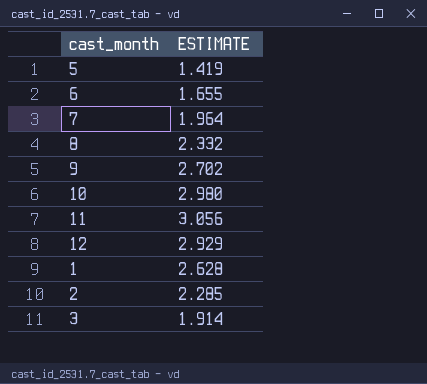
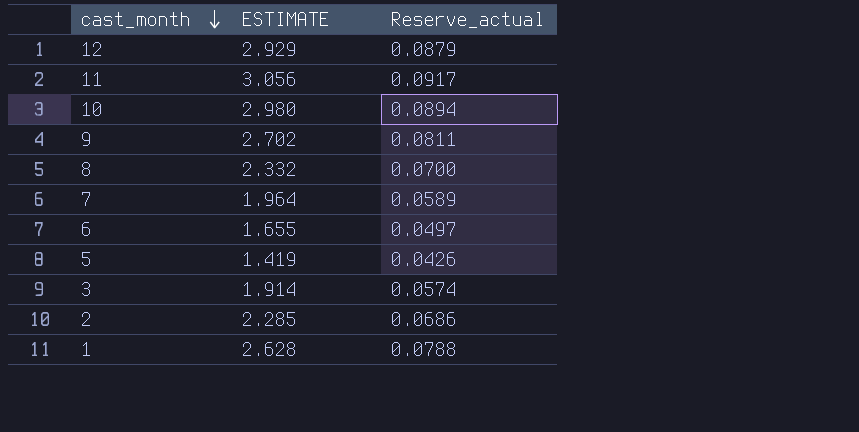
row order: none -> cast_month descending
column Reserve_actual | formula: none -> [ESTIMATE] * 0.03

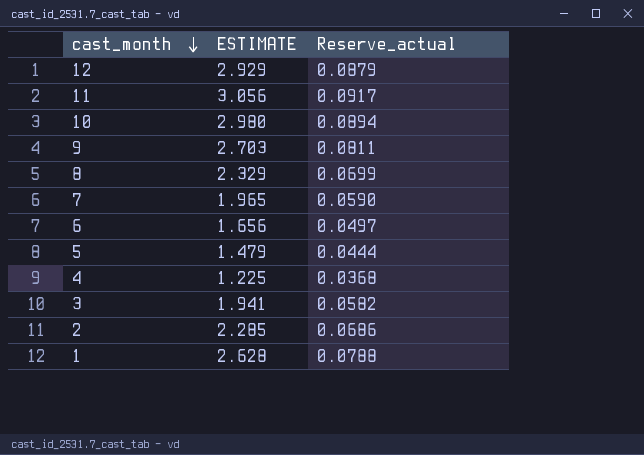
9 | ESTIMATE: 2.702 -> 2.703
8 | ESTIMATE: 2.332 -> 2.329
8 | Reserve_actual: 0.0700 -> 0.0699
7 | ESTIMATE: 1.964 -> 1.965
7 | Reserve_actual: 0.0589 -> 0.0590
6 | ESTIMATE: 1.655 -> 1.656
5 | ESTIMATE: 1.419 -> 1.479
5 | Reserve_actual: 0.0426 -> 0.0444
row 4: none -> 1.225 | 0.0368
3 | ESTIMATE: 1.914 -> 1.941
3 | Reserve_actual: 0.0574 -> 0.0582

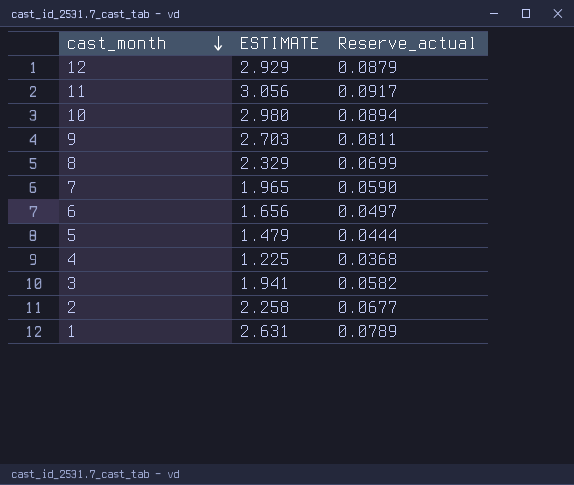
2 | ESTIMATE: 2.285 -> 2.258
2 | Reserve_actual: 0.0686 -> 0.0677
1 | ESTIMATE: 2.628 -> 2.631
1 | Reserve_actual: 0.0788 -> 0.0789

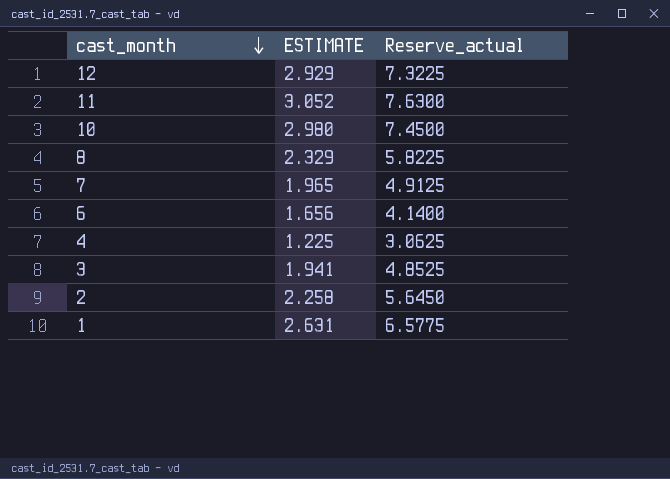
column Reserve_actual | formula: [ESTIMATE] * 0.03 -> [ESTIMATE] * 2.5
row 9: 2.703 | 0.0811 -> none
row 5: 1.479 | 0.0444 -> none
11 | ESTIMATE: 3.056 -> 3.052

